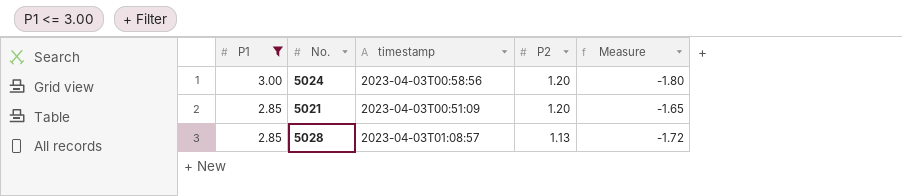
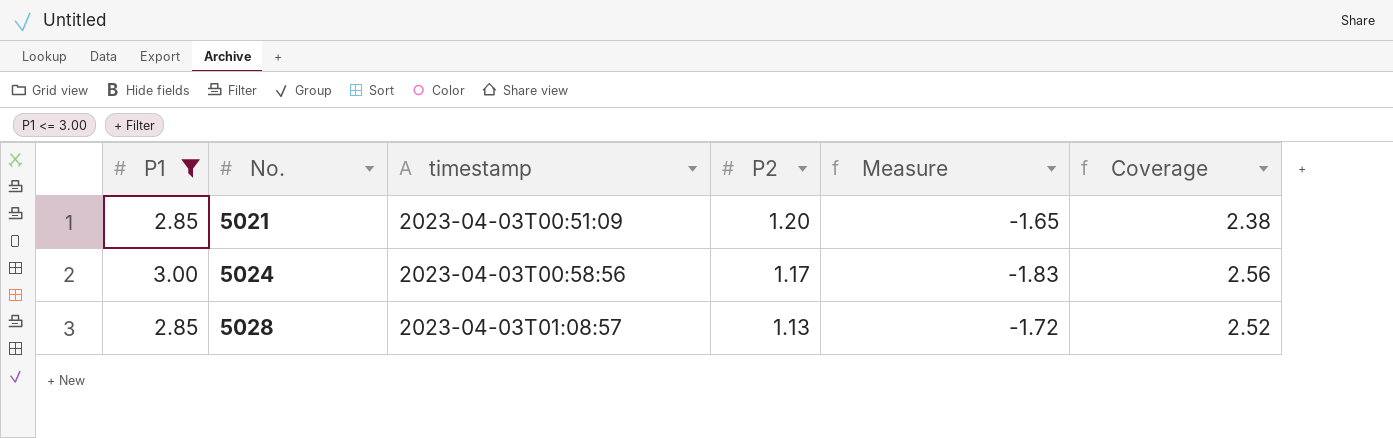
row order: P1 descending -> No. ascending
column Coverage | formula: none -> [P1] / [P2]
5024 | P2: 1.20 -> 1.17
5024 | Measure: -1.80 -> -1.83

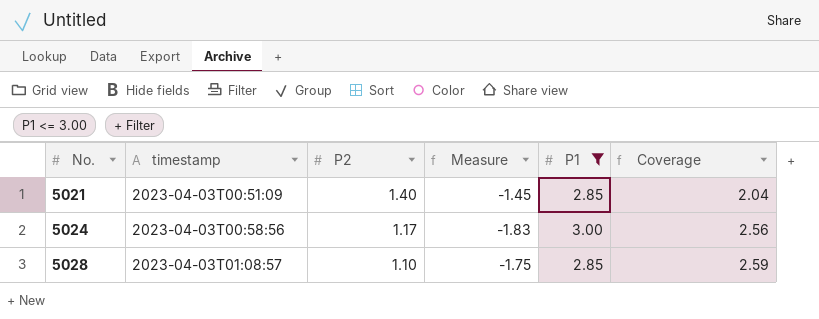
column P1 | position: 1 -> 5
5021 | P2: 1.20 -> 1.40
5021 | Measure: -1.65 -> -1.45
5021 | Coverage: 2.38 -> 2.04
5028 | P2: 1.13 -> 1.10
5028 | Measure: -1.72 -> -1.75
5028 | Coverage: 2.52 -> 2.59

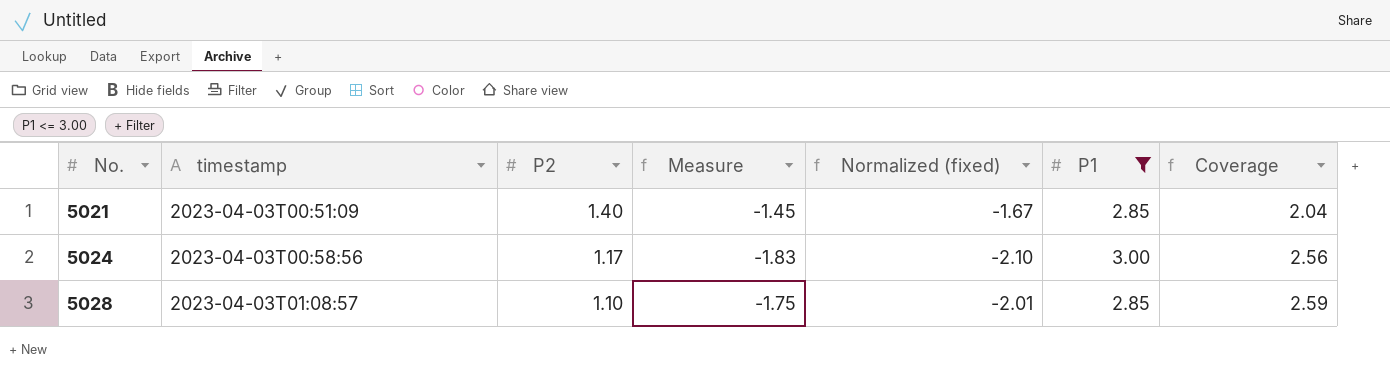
column Normalized (fixed) | formula: none -> [Measure] * 1.15

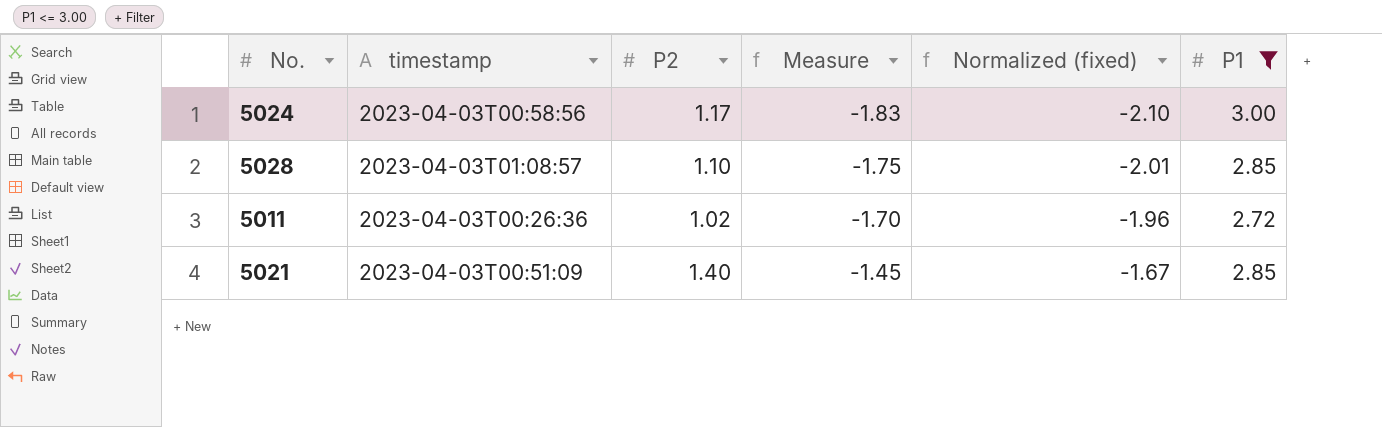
row order: No. ascending -> Measure ascending
column Coverage | formula: [P1] / [P2] -> none
row 5011: none -> 2023-04-03T00:26:36 | 1.02 | -1.70 | -1.96 | 2.72

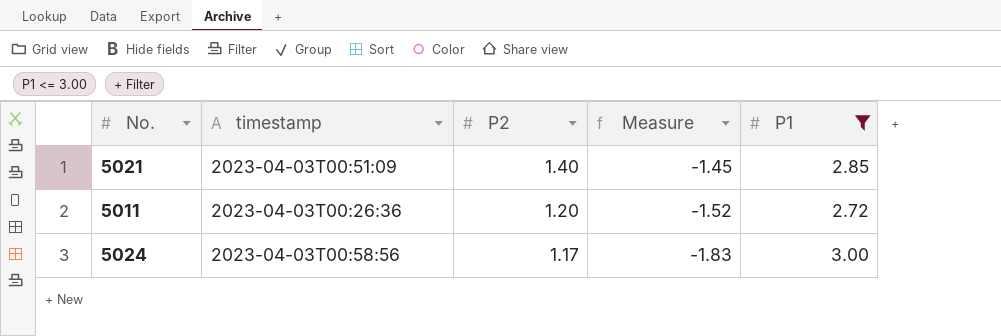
row order: Measure ascending -> P2 descending
column Normalized (fixed) | formula: [Measure] * 1.15 -> none
row 5028: 2023-04-03T01:08:57 | 1.10 | -1.75 | -2.01 | 2.85 -> none
5011 | P2: 1.02 -> 1.20
5011 | Measure: -1.70 -> -1.52

